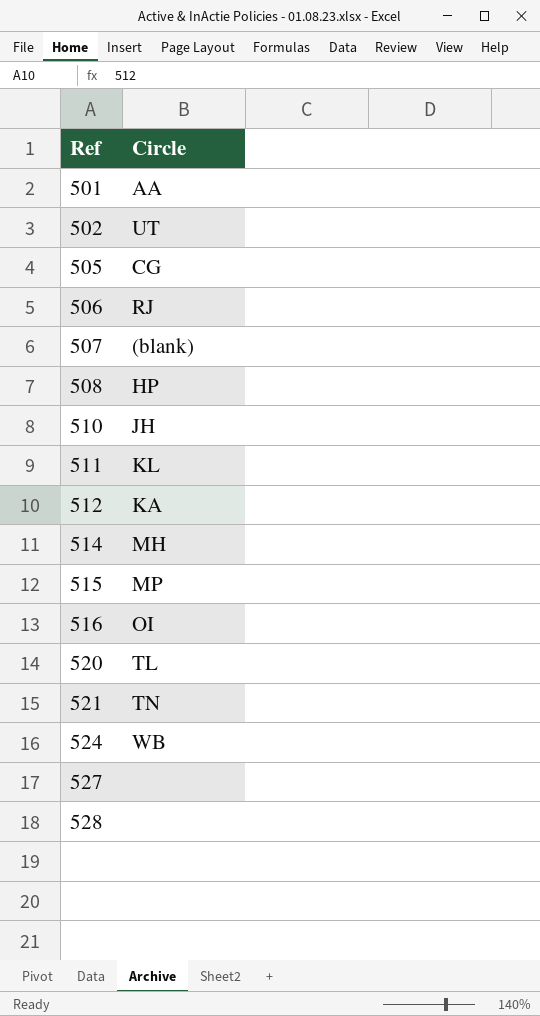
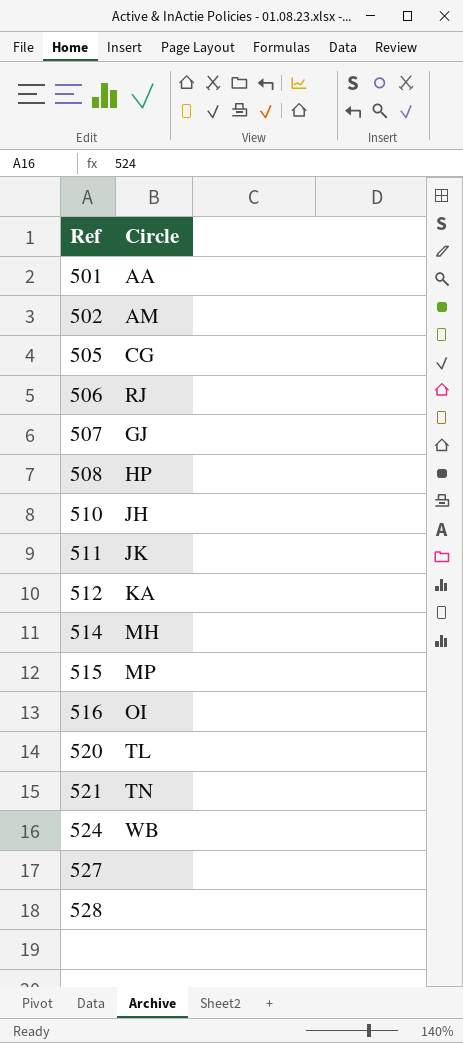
502 | Circle: UT -> AM
507 | Circle: (blank) -> GJ
511 | Circle: KL -> JK

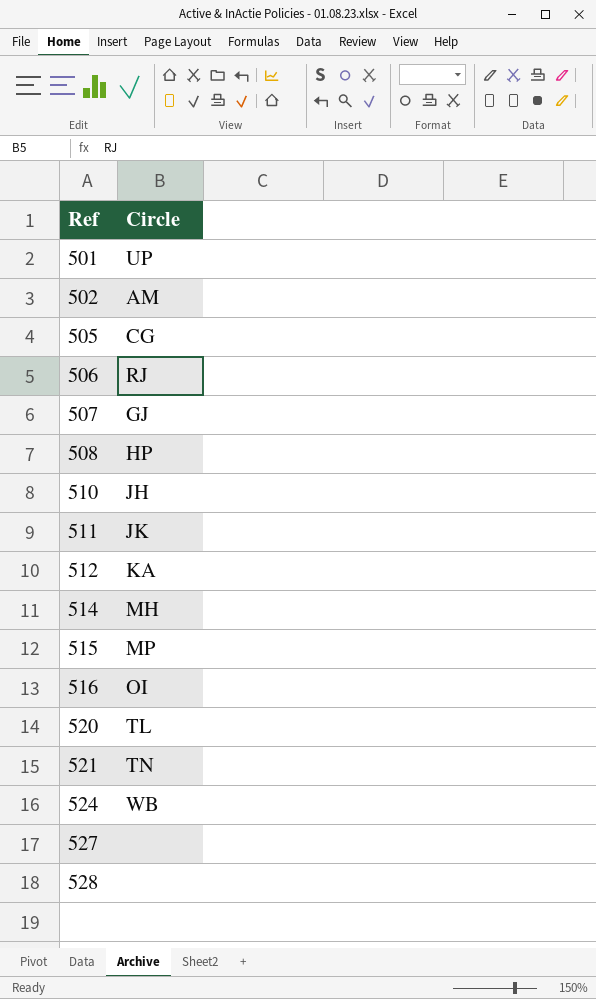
501 | Circle: AA -> UP

